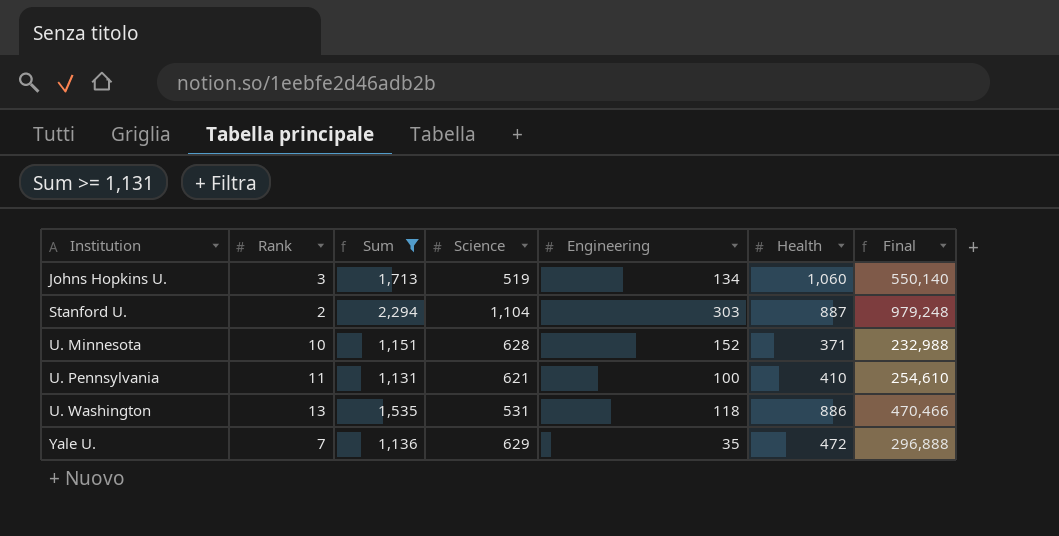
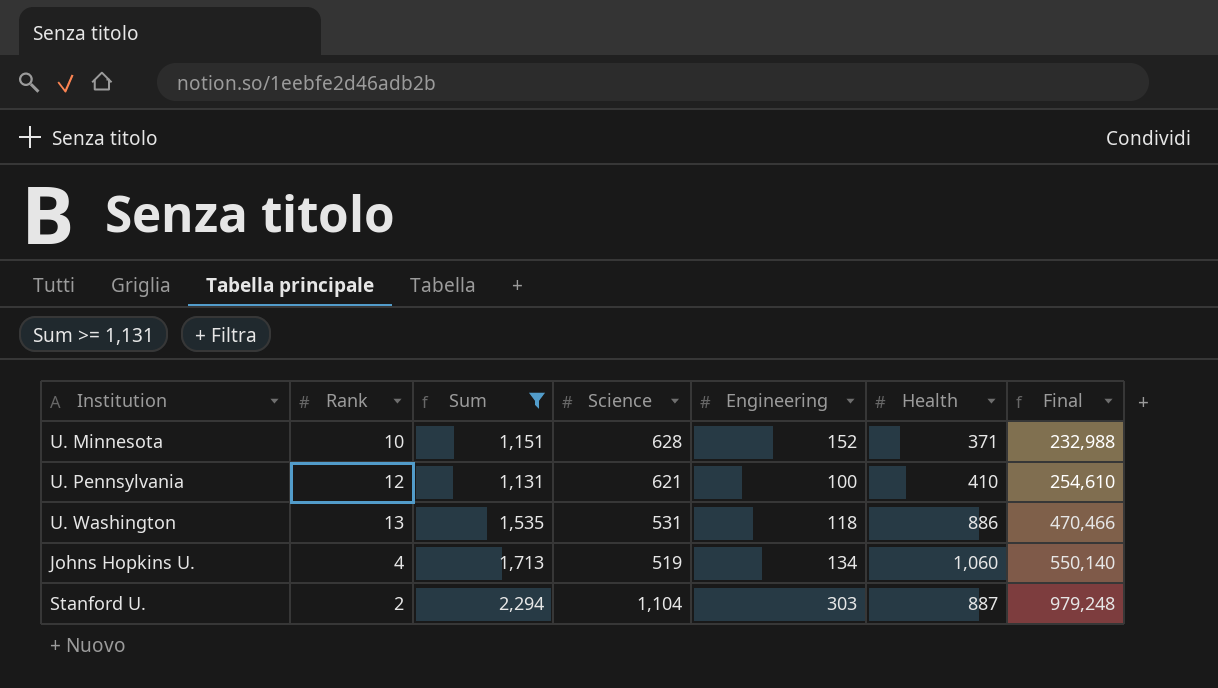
row order: Institution ascending -> Final ascending
row Yale U.: 7 | 1,136 | 629 | 35 | 472 | 296,888 -> none
U. Pennsylvania | Rank: 11 -> 12
Johns Hopkins U. | Rank: 3 -> 4

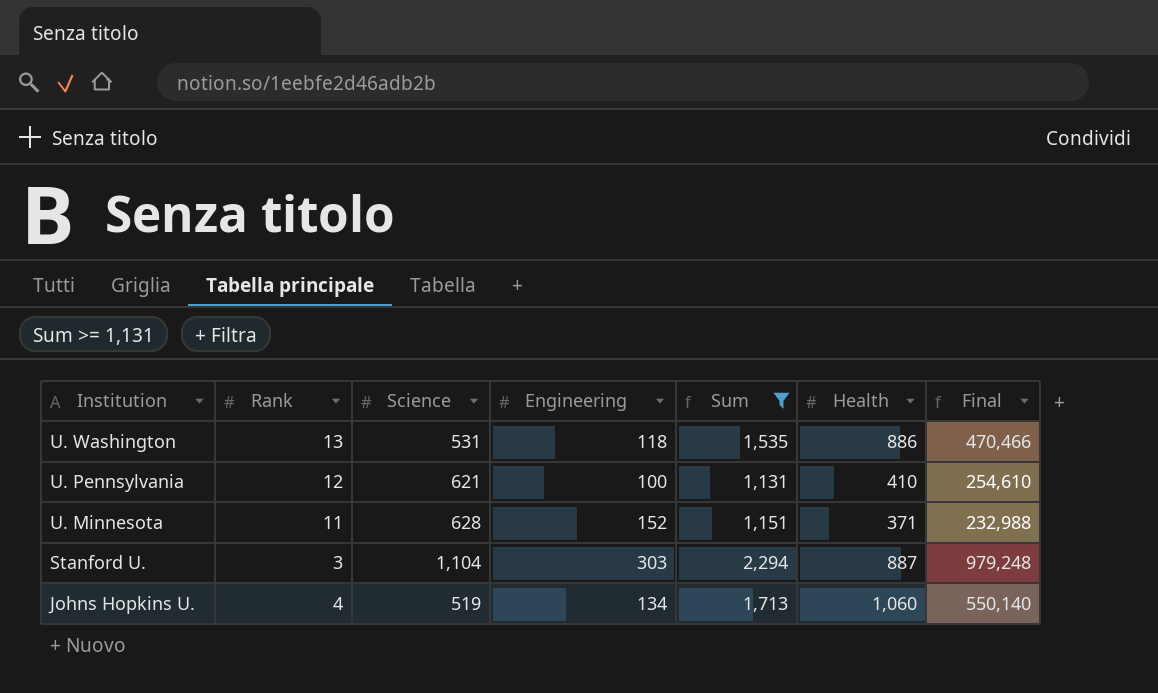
row order: Final ascending -> Institution descending
column Sum | position: 3 -> 5
U. Minnesota | Rank: 10 -> 11
Stanford U. | Rank: 2 -> 3

